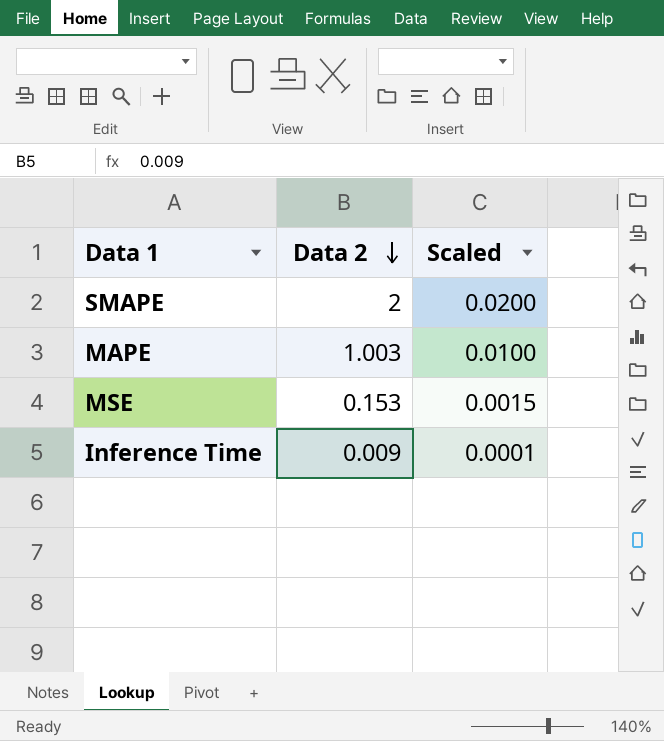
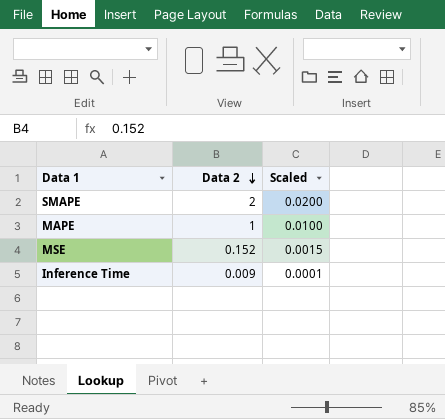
MAPE | Data 2: 1.003 -> 1
MSE | Data 2: 0.153 -> 0.152

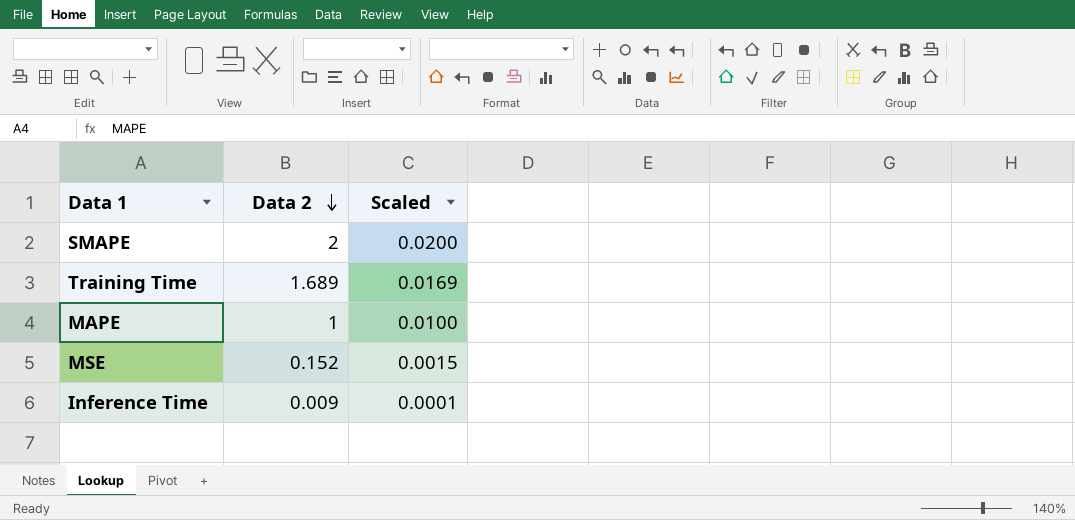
row Training Time: none -> 1.689 | 0.0169

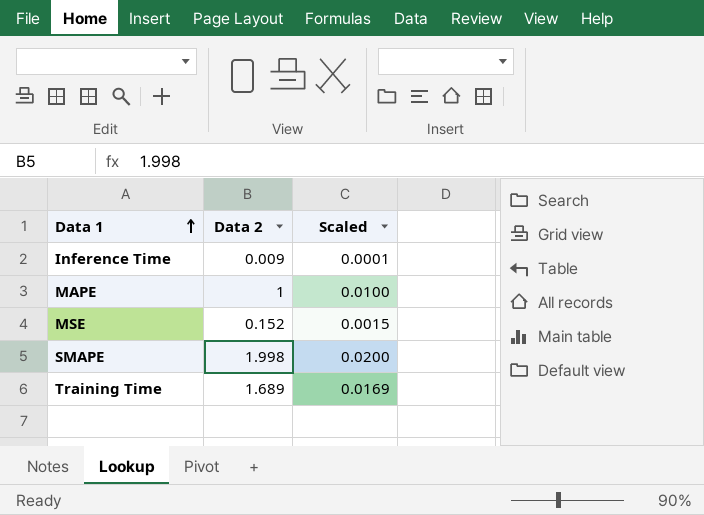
row order: Data 2 descending -> Data 1 ascending
SMAPE | Data 2: 2 -> 1.998

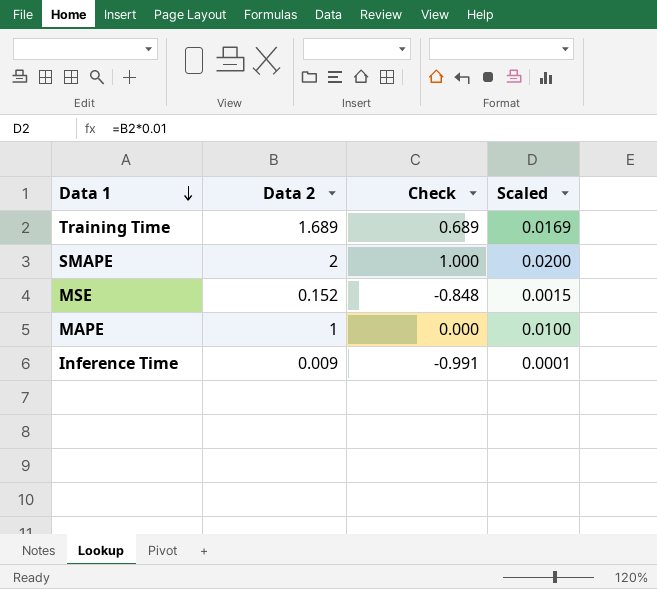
row order: Data 1 ascending -> Data 1 descending
column Check | formula: none -> [Data 2] - 1
SMAPE | Data 2: 1.998 -> 2

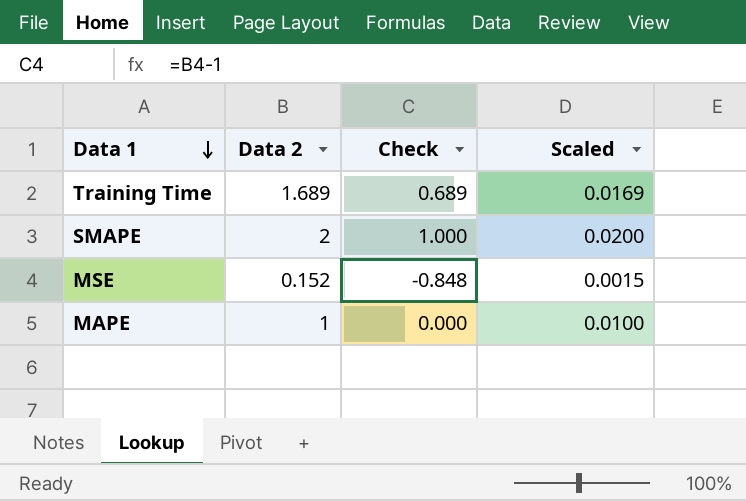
row Inference Time: 0.009 | -0.991 | 0.0001 -> none

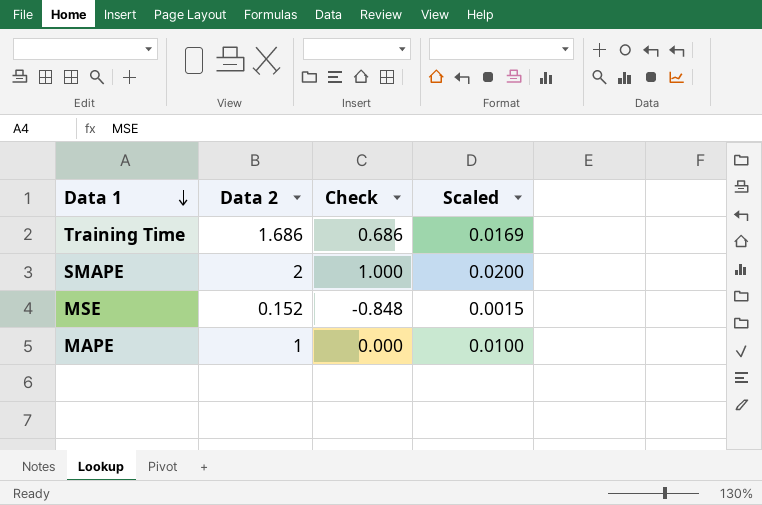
Training Time | Data 2: 1.689 -> 1.686
Training Time | Check: 0.689 -> 0.686

